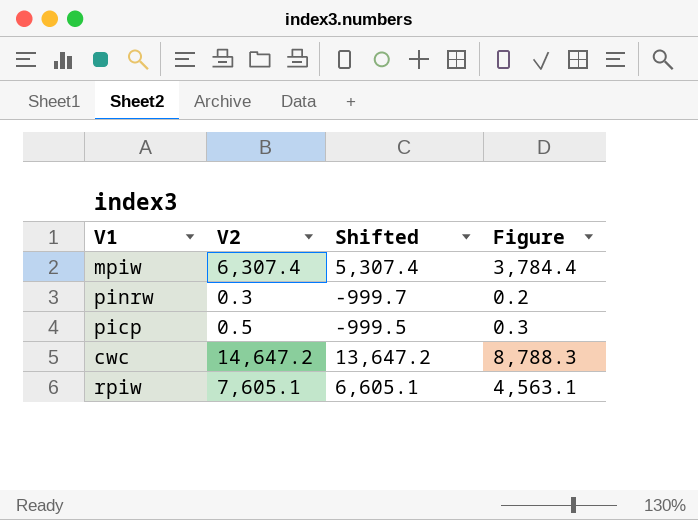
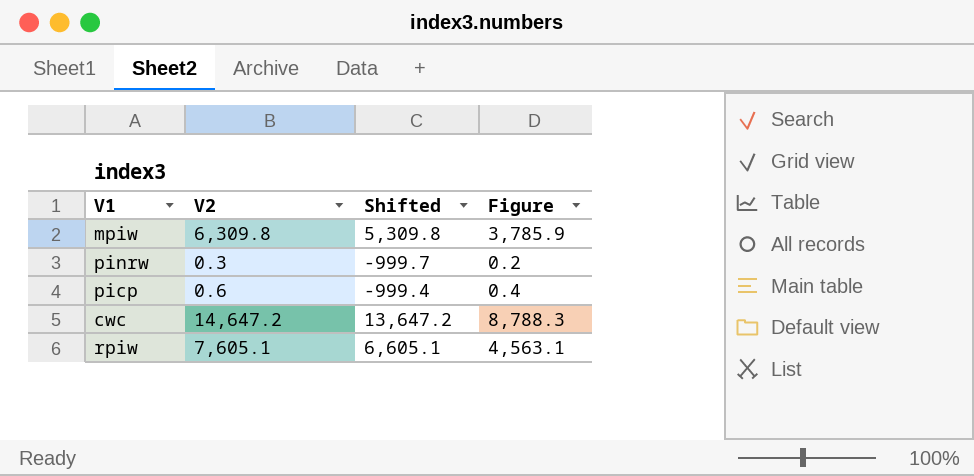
mpiw | V2: 6,307.4 -> 6,309.8
mpiw | Shifted: 5,307.4 -> 5,309.8
mpiw | Figure: 3,784.4 -> 3,785.9
picp | V2: 0.5 -> 0.6
picp | Shifted: -999.5 -> -999.4
picp | Figure: 0.3 -> 0.4

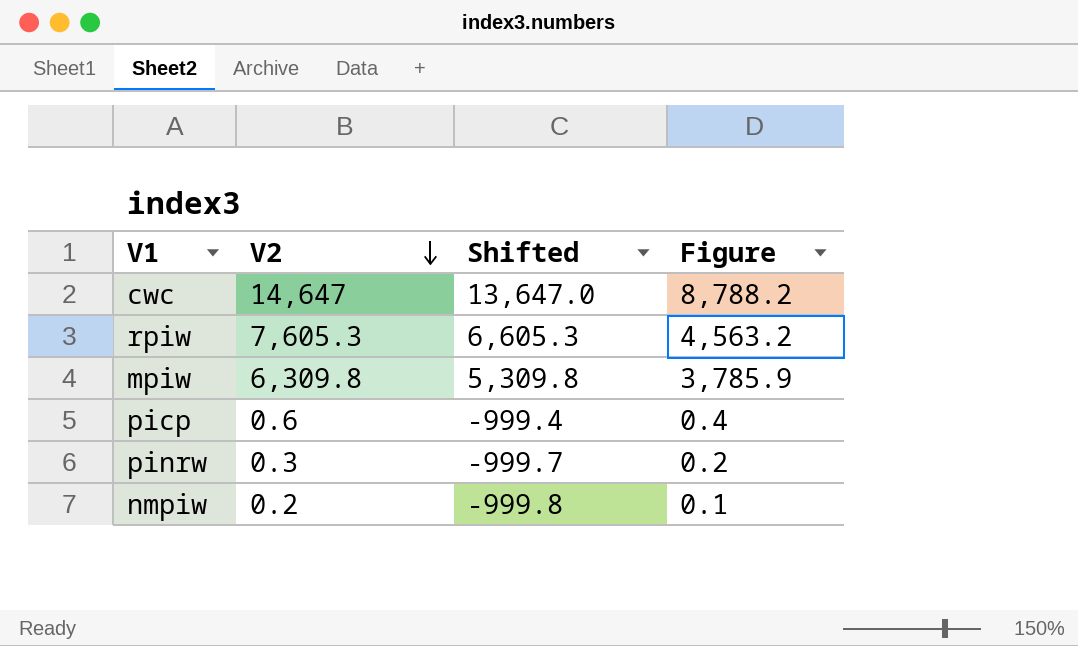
row order: none -> V2 descending
cwc | V2: 14,647.2 -> 14,647
cwc | Shifted: 13,647.2 -> 13,647.0
cwc | Figure: 8,788.3 -> 8,788.2
rpiw | V2: 7,605.1 -> 7,605.3
rpiw | Shifted: 6,605.1 -> 6,605.3
rpiw | Figure: 4,563.1 -> 4,563.2
row nmpiw: none -> 0.2 | -999.8 | 0.1

